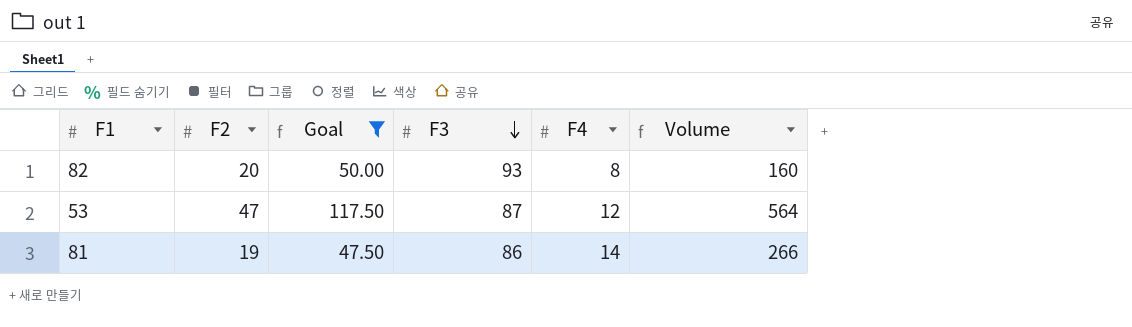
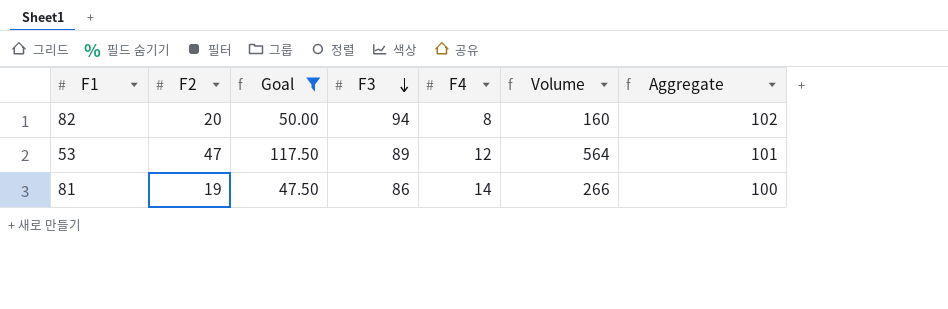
column Aggregate | formula: none -> [F3] + [F4]
82 | F3: 93 -> 94
53 | F3: 87 -> 89

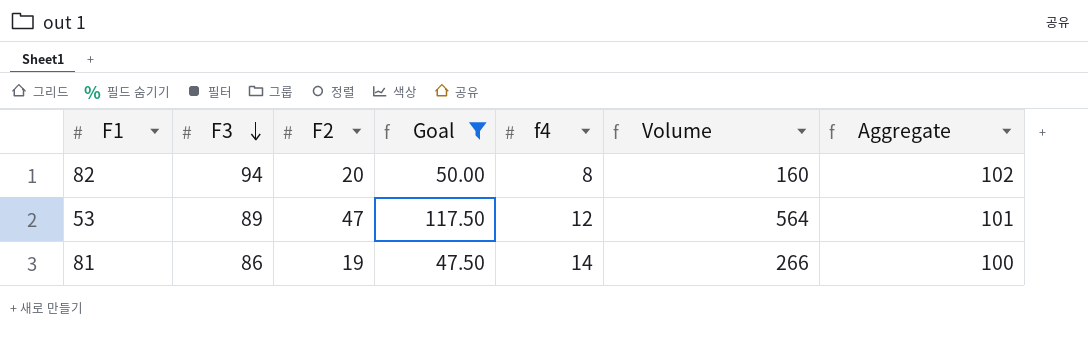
column F3 | position: 4 -> 2
column name: F4 -> f4

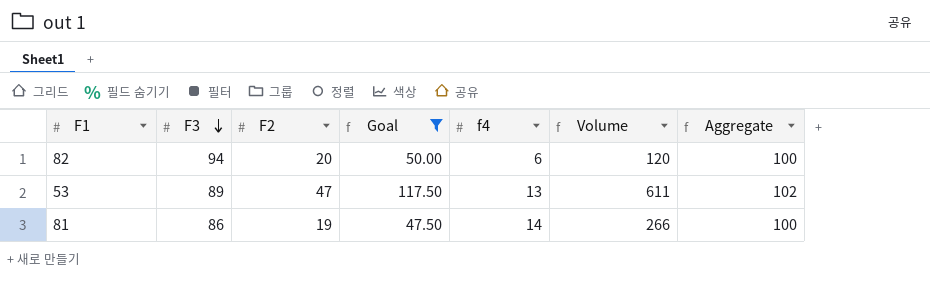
82 | f4: 8 -> 6
82 | Volume: 160 -> 120
82 | Aggregate: 102 -> 100
53 | f4: 12 -> 13
53 | Volume: 564 -> 611
53 | Aggregate: 101 -> 102

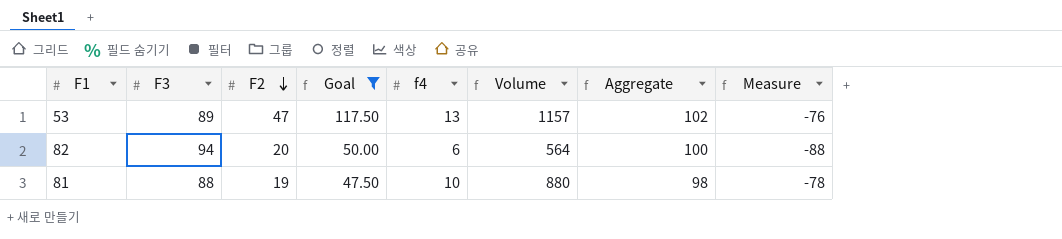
row order: F3 descending -> F2 descending
column Volume | formula: [F2] * [f4] -> [F3] * [f4]
column Measure | formula: none -> [f4] - [F3]
81 | F3: 86 -> 88
81 | f4: 14 -> 10
81 | Aggregate: 100 -> 98

